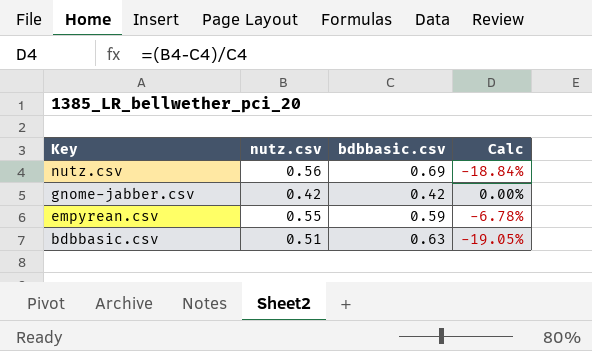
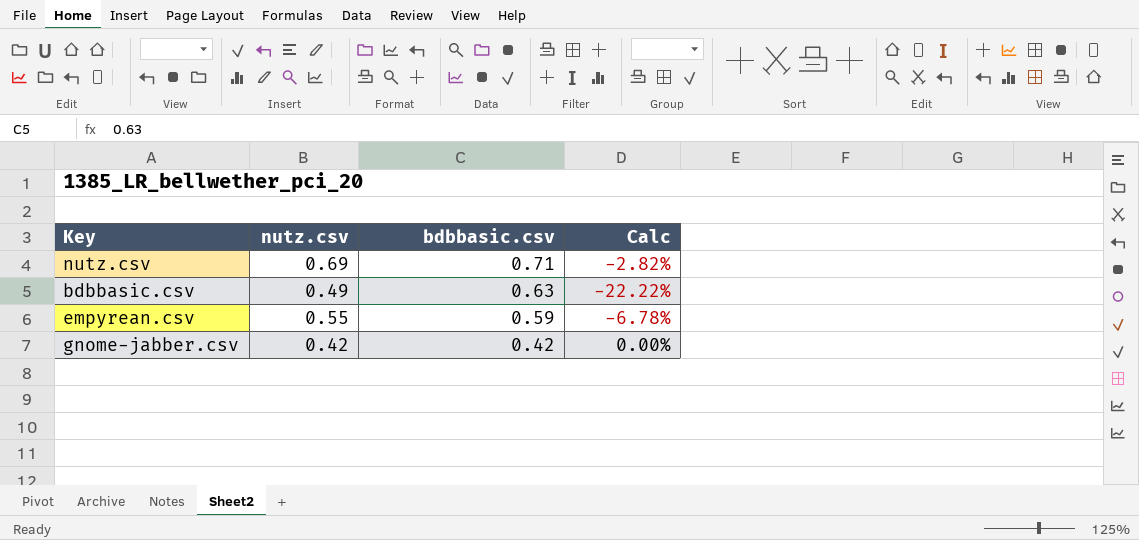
row order: Key descending -> bdbbasic.csv descending
nutz.csv | nutz.csv: 0.56 -> 0.69
nutz.csv | bdbbasic.csv: 0.69 -> 0.71
nutz.csv | Calc: -18.84% -> -2.82%
bdbbasic.csv | nutz.csv: 0.51 -> 0.49
bdbbasic.csv | Calc: -19.05% -> -22.22%

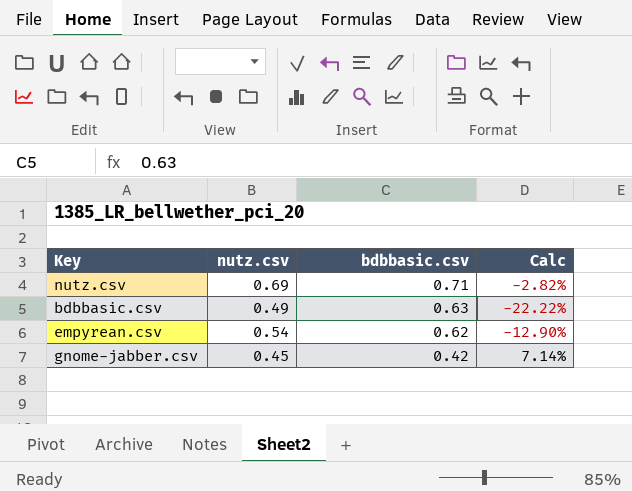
empyrean.csv | nutz.csv: 0.55 -> 0.54
empyrean.csv | bdbbasic.csv: 0.59 -> 0.62
empyrean.csv | Calc: -6.78% -> -12.90%
gnome-jabber.csv | nutz.csv: 0.42 -> 0.45
gnome-jabber.csv | Calc: 0.00% -> 7.14%

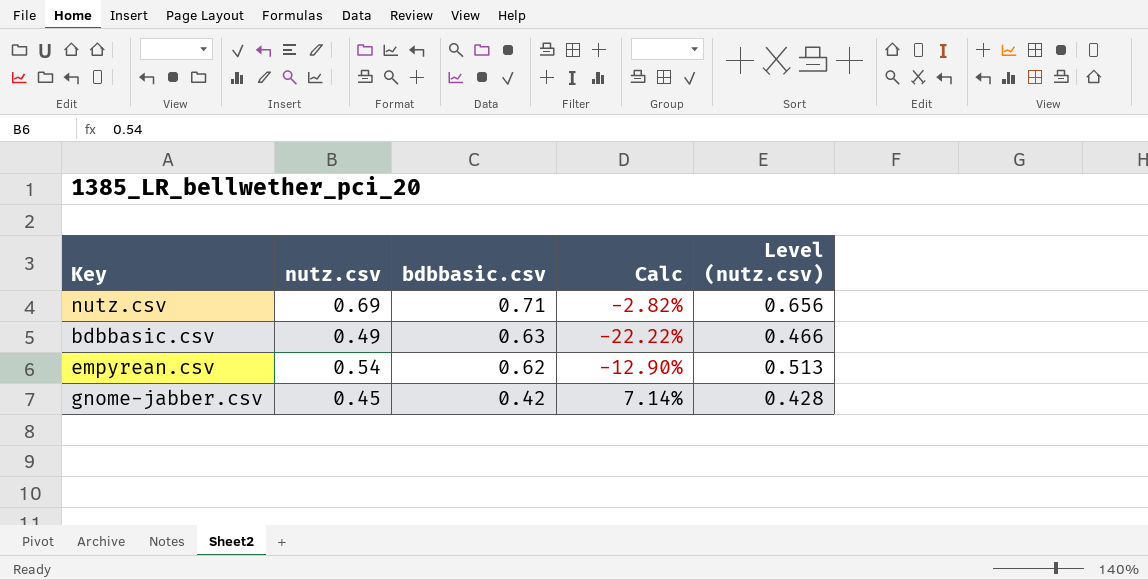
column Level (nutz.csv) | formula: none -> [nutz.csv] * 0.95

